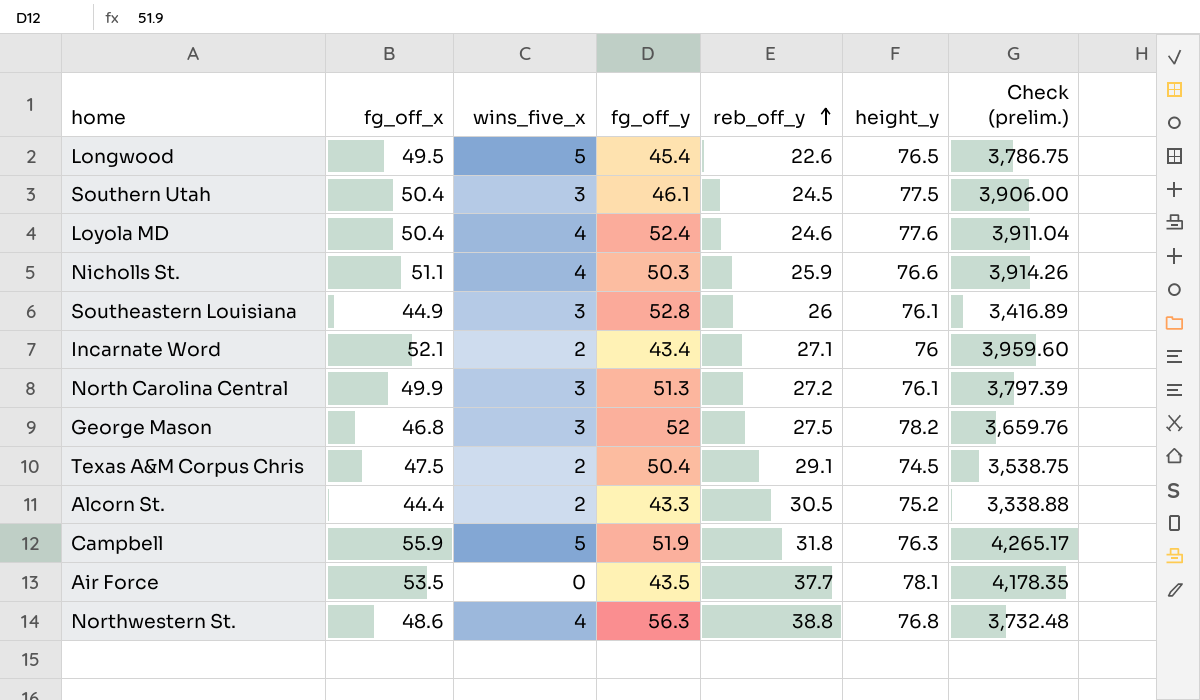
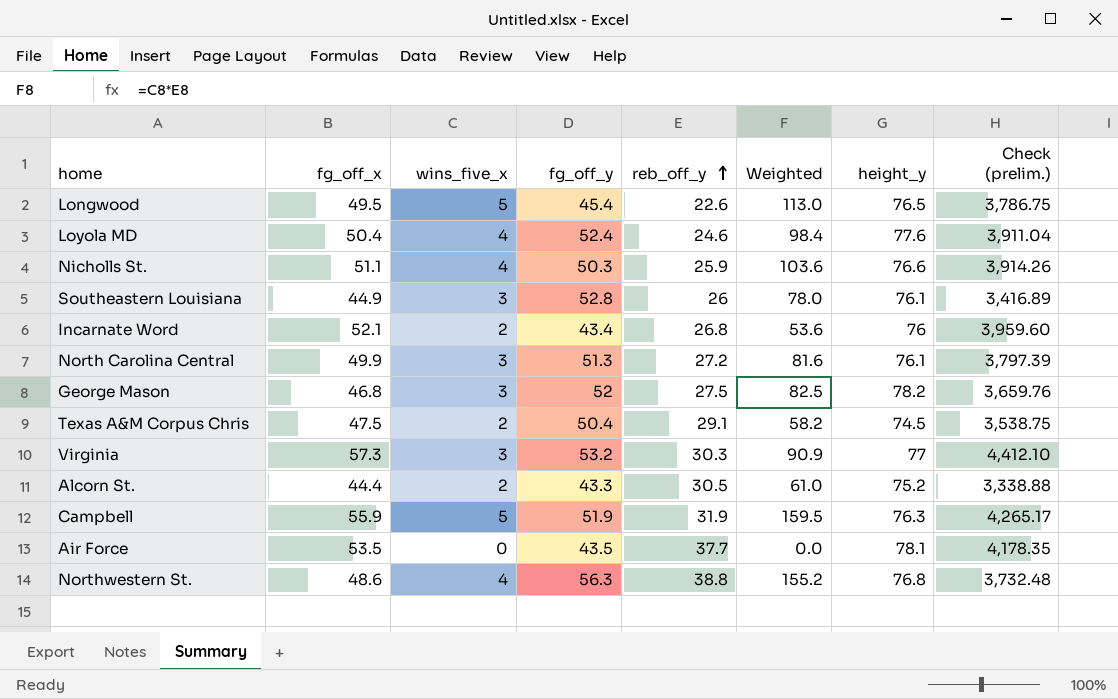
column Weighted | formula: none -> [wins_five_x] * [reb_off_y]
row Southern Utah: 50.4 | 3 | 46.1 | 24.5 | 77.5 | 3,906.00 -> none
Incarnate Word | reb_off_y: 27.1 -> 26.8
row Virginia: none -> 57.3 | 3 | 53.2 | 30.3 | 90.9 | 77 | 4,412.10
Campbell | reb_off_y: 31.8 -> 31.9

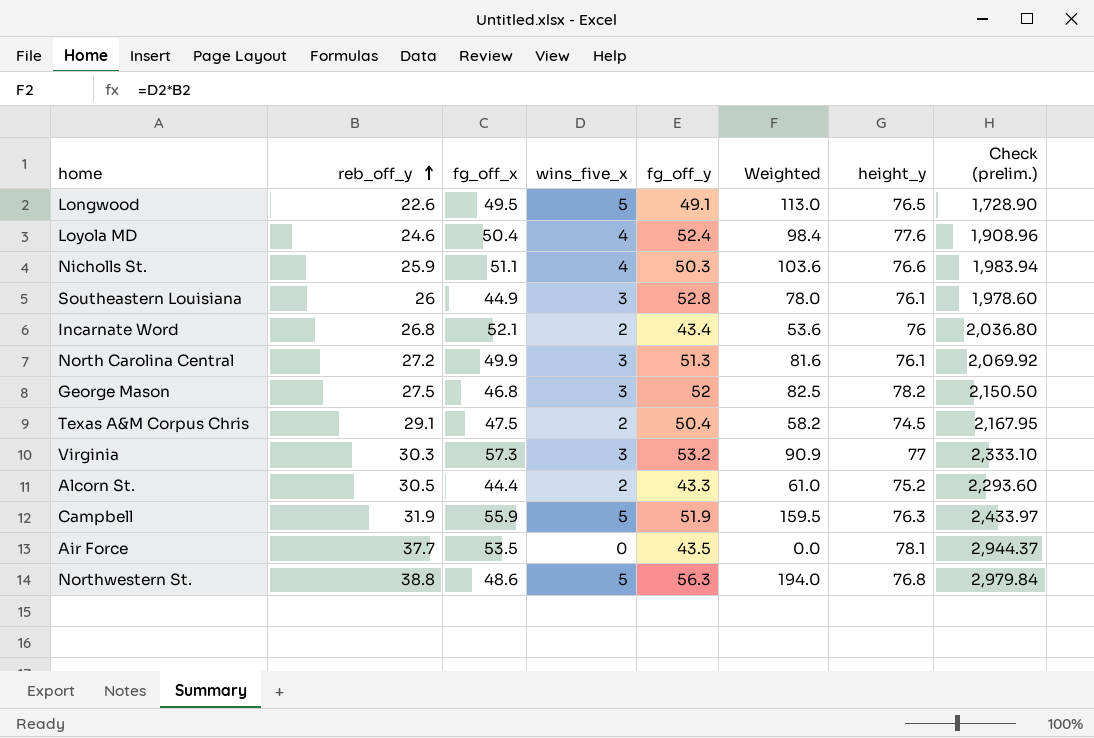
column reb_off_y | position: 5 -> 2
column Check (prelim.) | formula: [fg_off_x] * [height_y] -> [reb_off_y] * [height_y]
Longwood | fg_off_y: 45.4 -> 49.1
Northwestern St. | wins_five_x: 4 -> 5
Northwestern St. | Weighted: 155.2 -> 194.0

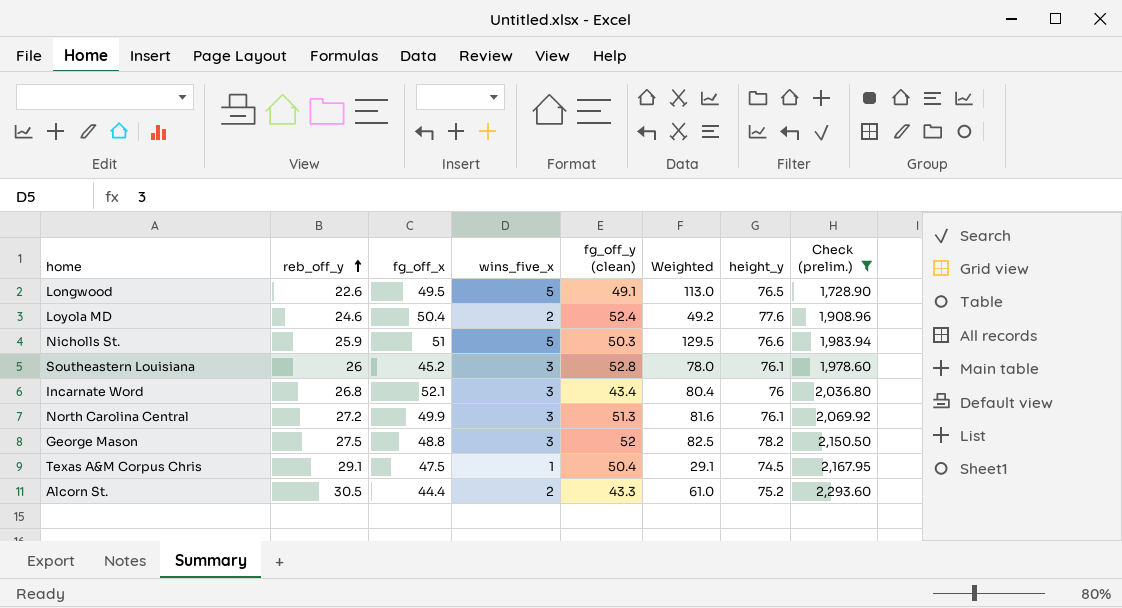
filter: none -> Check (prelim.) <= 2,293.60
column name: fg_off_y -> fg_off_y (clean)
Loyola MD | wins_five_x: 4 -> 2
Loyola MD | Weighted: 98.4 -> 49.2
Nicholls St. | fg_off_x: 51.1 -> 51
Nicholls St. | wins_five_x: 4 -> 5
Nicholls St. | Weighted: 103.6 -> 129.5
Southeastern Louisiana | fg_off_x: 44.9 -> 45.2
Incarnate Word | wins_five_x: 2 -> 3
Incarnate Word | Weighted: 53.6 -> 80.4
George Mason | fg_off_x: 46.8 -> 48.8
Texas A&M Corpus Chris | wins_five_x: 2 -> 1
Texas A&M Corpus Chris | Weighted: 58.2 -> 29.1

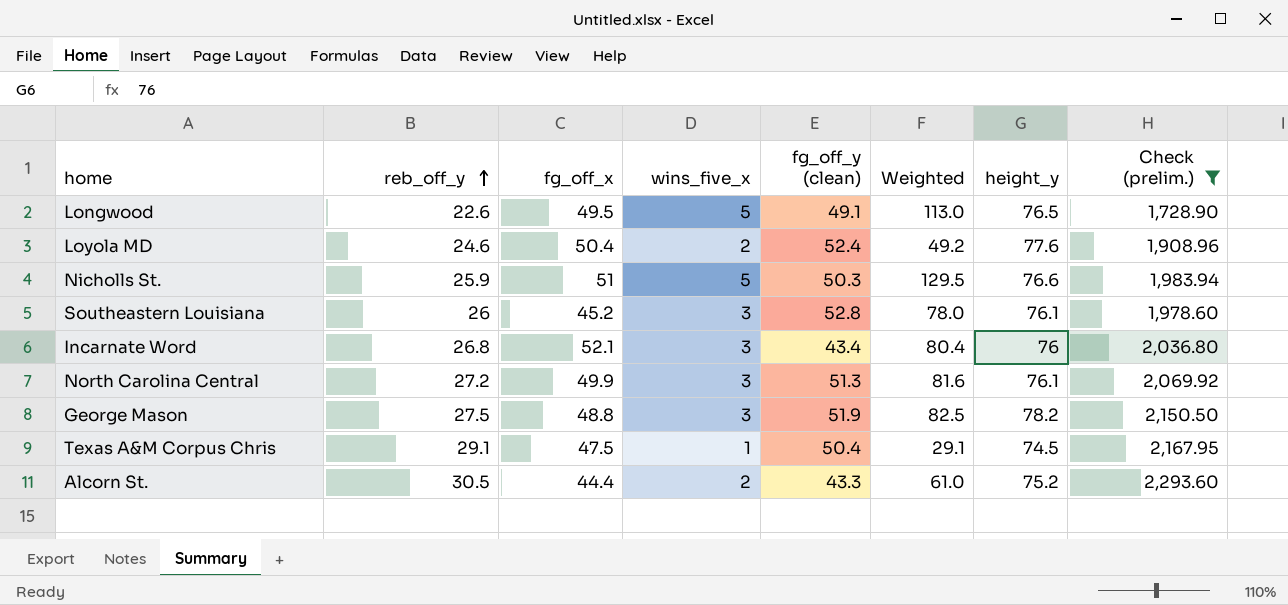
George Mason | fg_off_y (clean): 52 -> 51.9

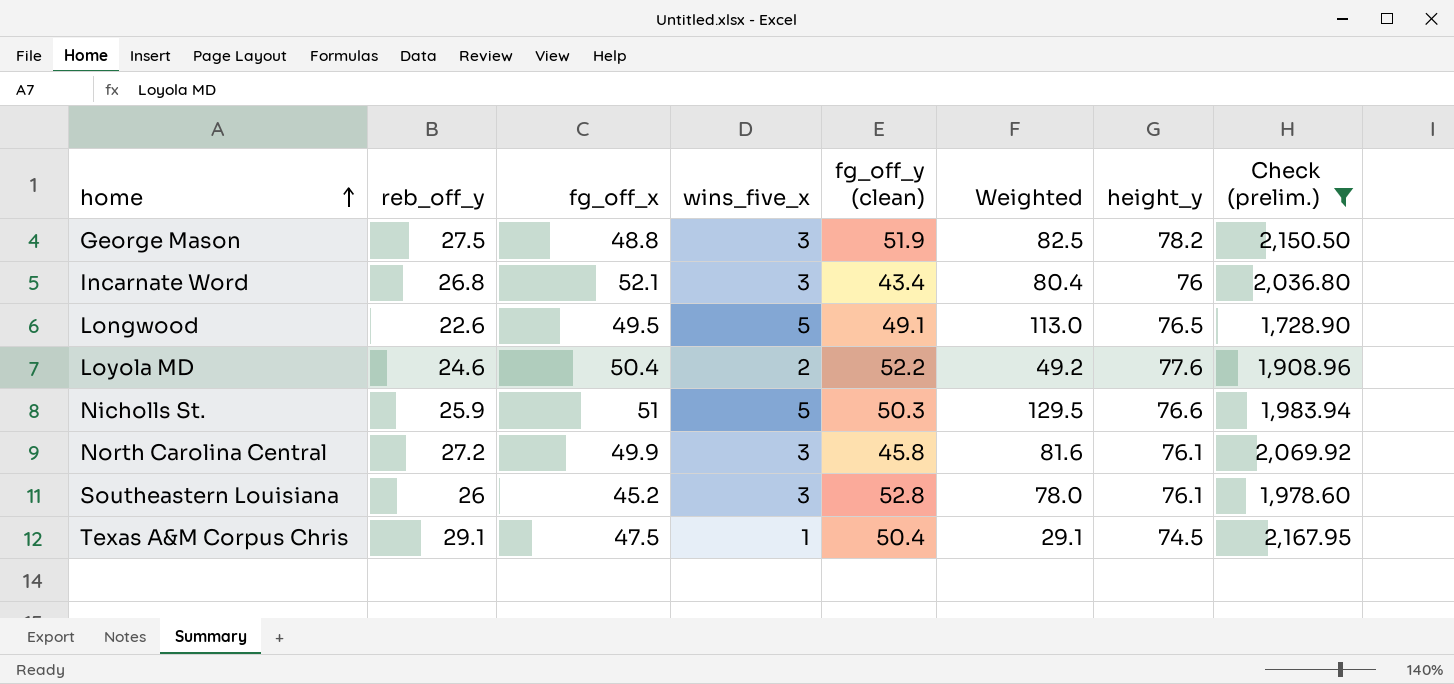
row order: reb_off_y ascending -> home ascending
row Alcorn St.: 30.5 | 44.4 | 2 | 43.3 | 61.0 | 75.2 | 2,293.60 -> none
Loyola MD | fg_off_y (clean): 52.4 -> 52.2
North Carolina Central | fg_off_y (clean): 51.3 -> 45.8

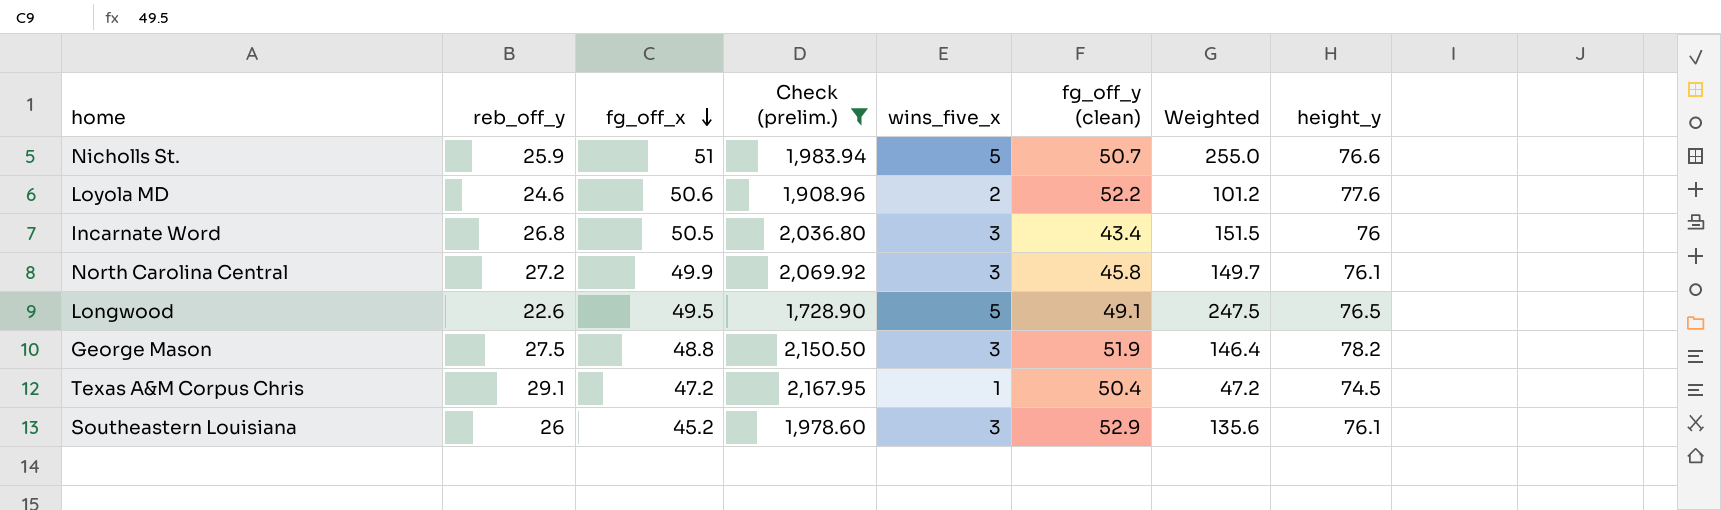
row order: home ascending -> fg_off_x descending
column Check (prelim.) | position: 8 -> 4
column Weighted | formula: [reb_off_y] * [wins_five_x] -> [fg_off_x] * [wins_five_x]
Nicholls St. | fg_off_y (clean): 50.3 -> 50.7
Loyola MD | fg_off_x: 50.4 -> 50.6
Incarnate Word | fg_off_x: 52.1 -> 50.5
Texas A&M Corpus Chris | fg_off_x: 47.5 -> 47.2
Southeastern Louisiana | fg_off_y (clean): 52.8 -> 52.9

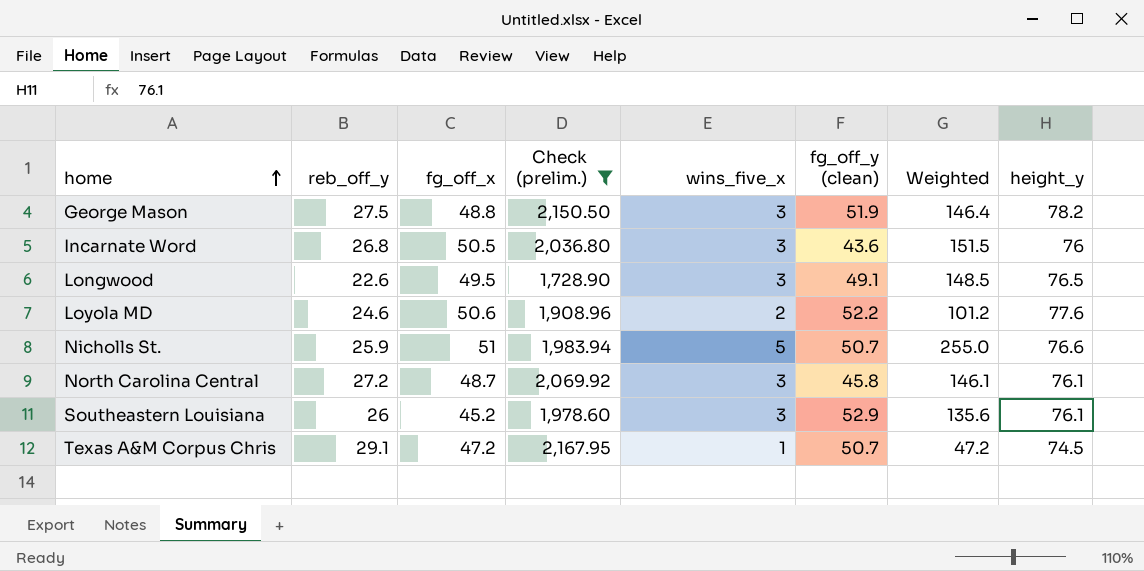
row order: fg_off_x descending -> home ascending
Incarnate Word | fg_off_y (clean): 43.4 -> 43.6
Longwood | wins_five_x: 5 -> 3
Longwood | Weighted: 247.5 -> 148.5
North Carolina Central | fg_off_x: 49.9 -> 48.7
North Carolina Central | Weighted: 149.7 -> 146.1
Texas A&M Corpus Chris | fg_off_y (clean): 50.4 -> 50.7

